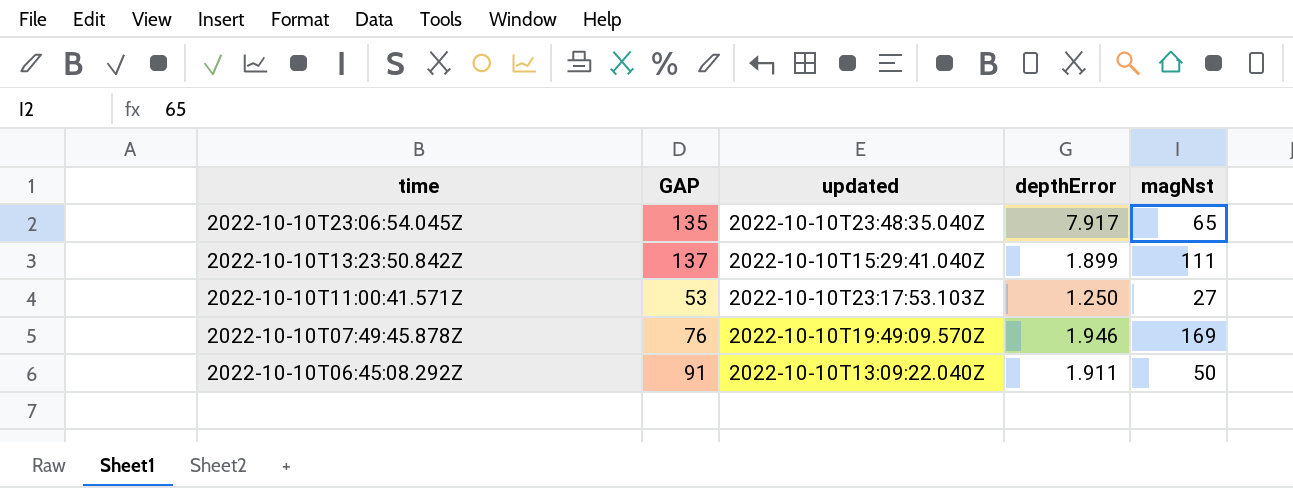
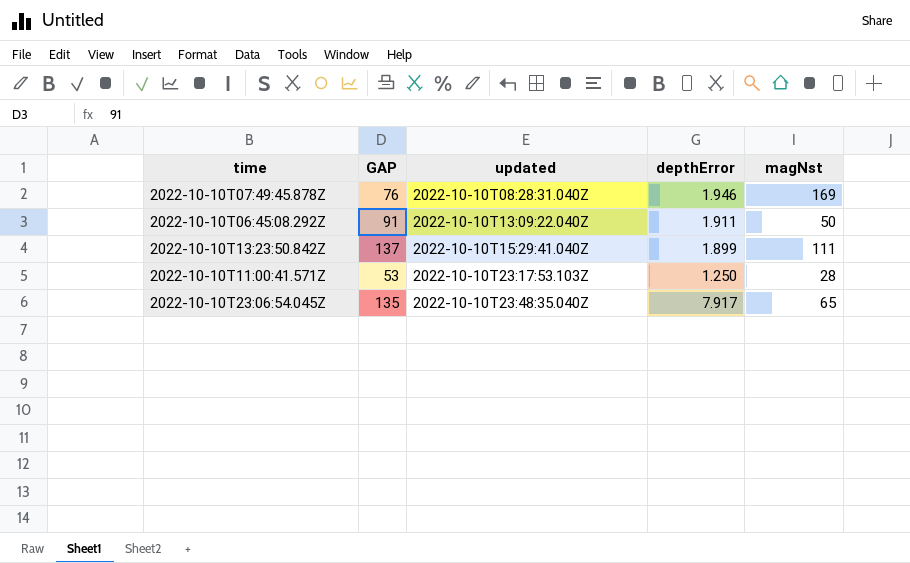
row order: time descending -> updated ascending
2022-10-10T07:49:45.878Z | updated: 2022-10-10T19:49:09.570Z -> 2022-10-10T08:28:31.040Z
2022-10-10T11:00:41.571Z | magNst: 27 -> 28

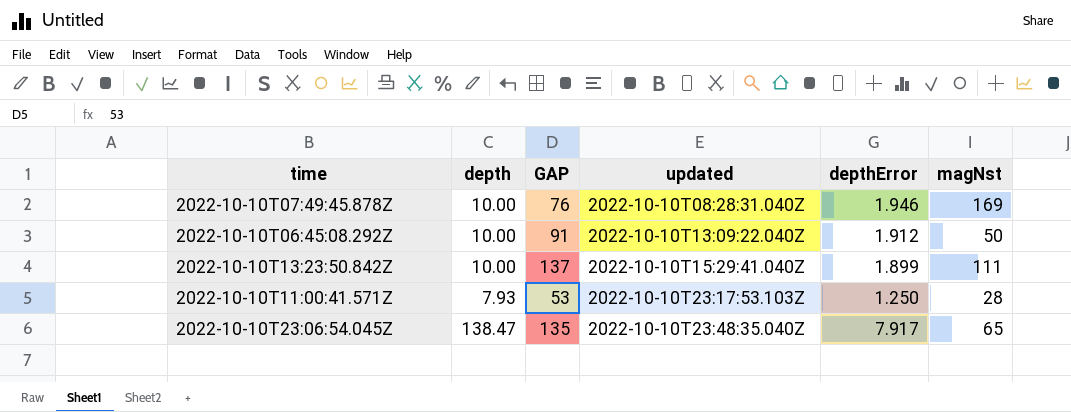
column depth | position: none -> 2
2022-10-10T06:45:08.292Z | depthError: 1.911 -> 1.912

